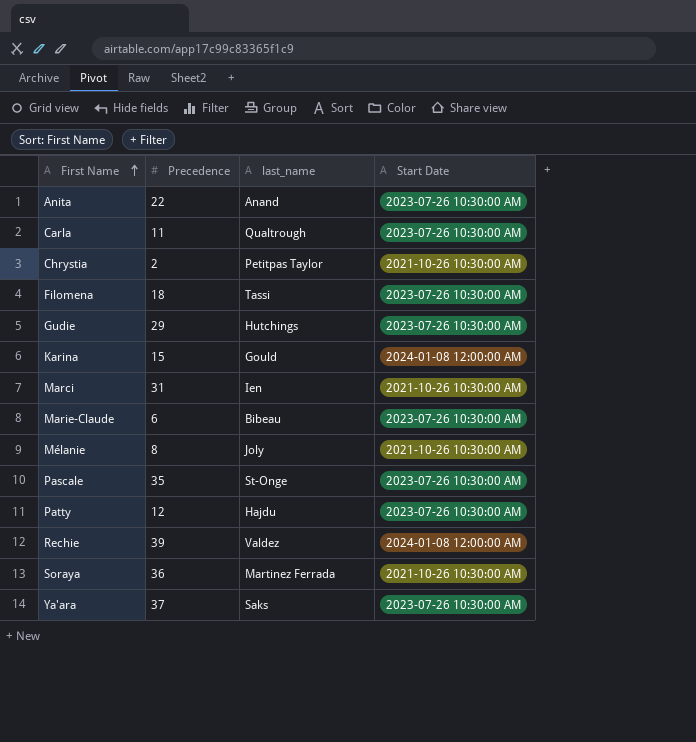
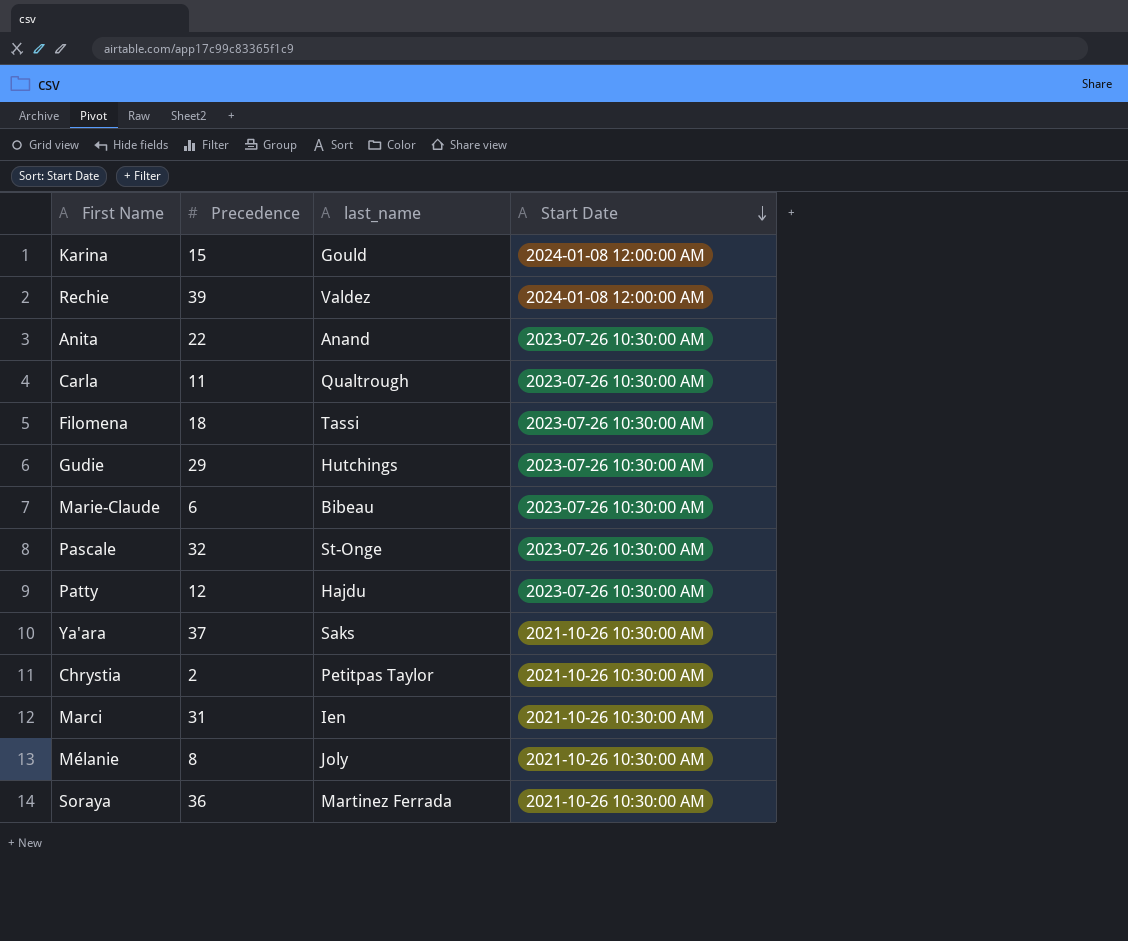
row order: First Name ascending -> Start Date descending
Pascale | Precedence: 35 -> 32
Ya'ara | Start Date: 2023-07-26 10:30:00 AM -> 2021-10-26 10:30:00 AM

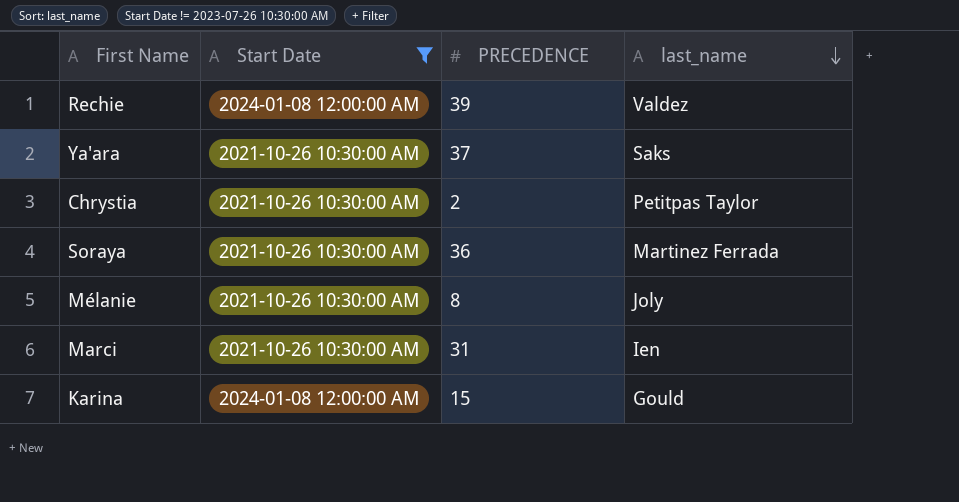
filter: none -> Start Date != 2023-07-26 10:30:00 AM
row order: Start Date descending -> last_name descending
column Start Date | position: 4 -> 2
column name: Precedence -> PRECEDENCE

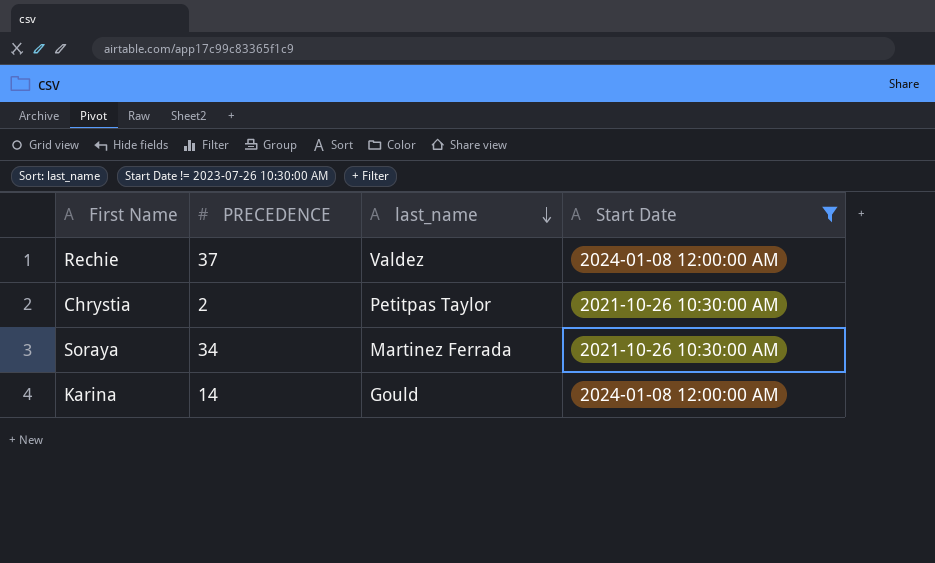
column Start Date | position: 2 -> 4
row Ya'ara: 2021-10-26 10:30:00 AM | 37 | Saks -> none
row Mélanie: 2021-10-26 10:30:00 AM | 8 | Joly -> none
row Marci: 2021-10-26 10:30:00 AM | 31 | Ien -> none
Rechie | PRECEDENCE: 39 -> 37
Soraya | PRECEDENCE: 36 -> 34
Karina | PRECEDENCE: 15 -> 14

